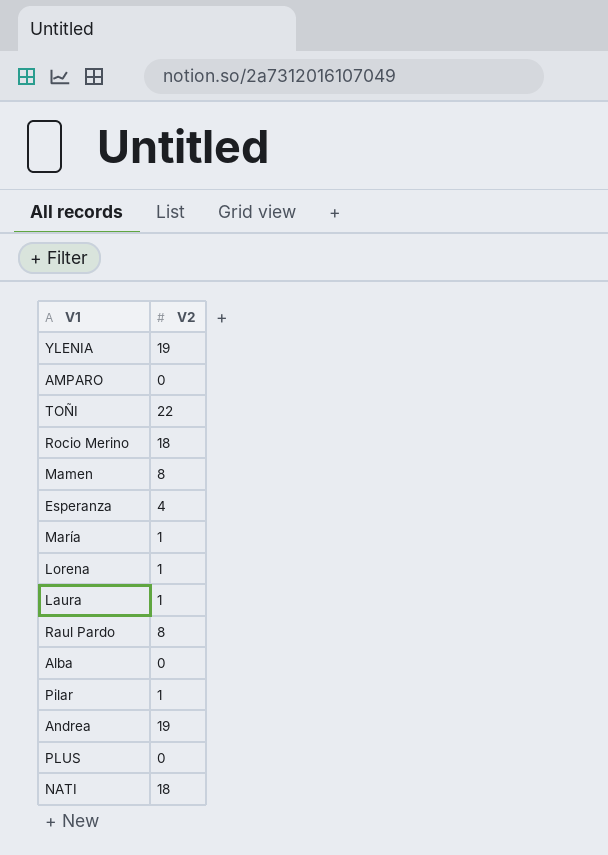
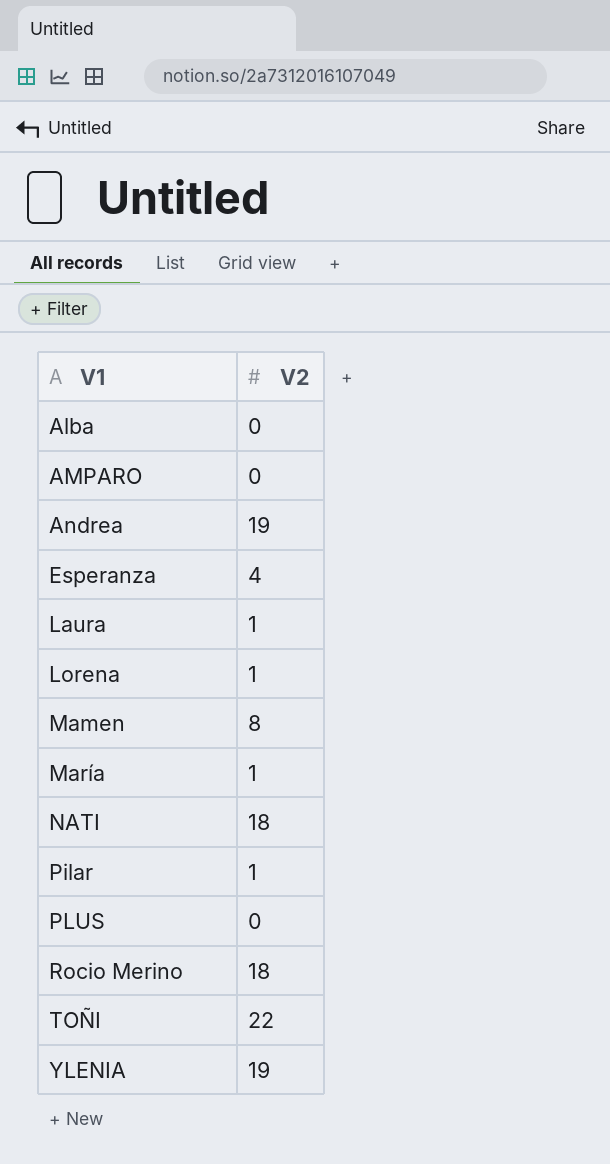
row order: none -> V1 ascending
row Raul Pardo: 8 -> none

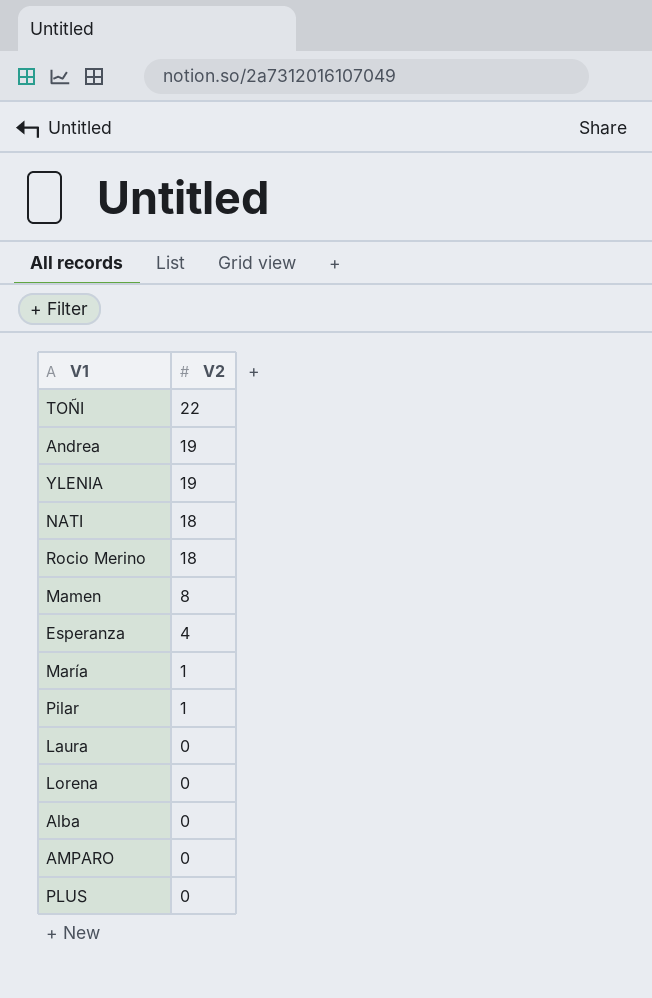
row order: V1 ascending -> V2 descending
Laura | V2: 1 -> 0
Lorena | V2: 1 -> 0

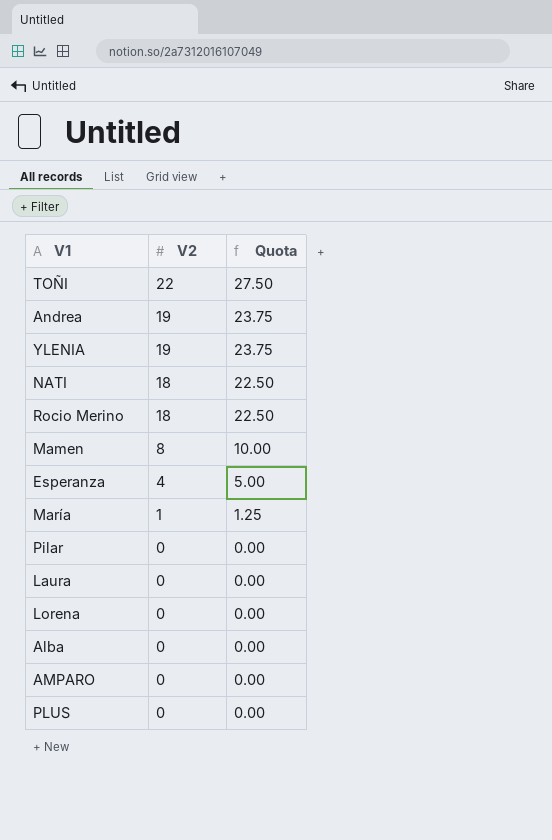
column Quota | formula: none -> [V2] * 1.25
Pilar | V2: 1 -> 0

